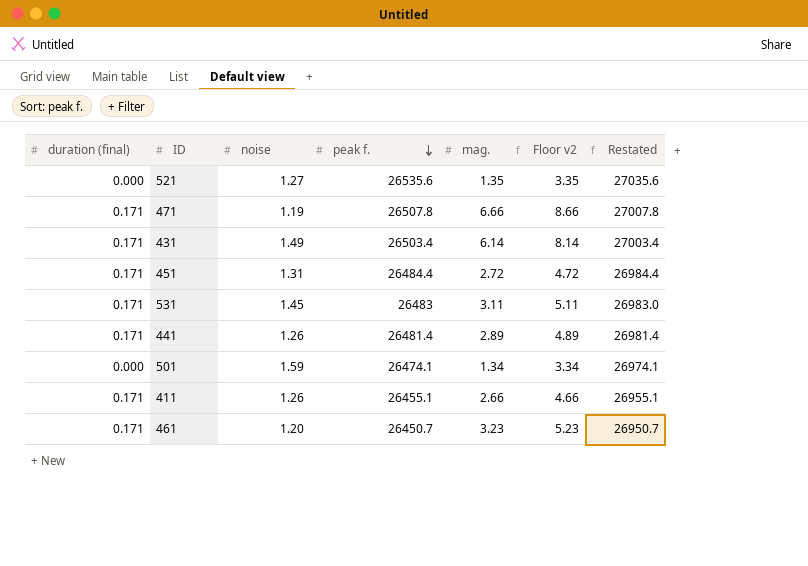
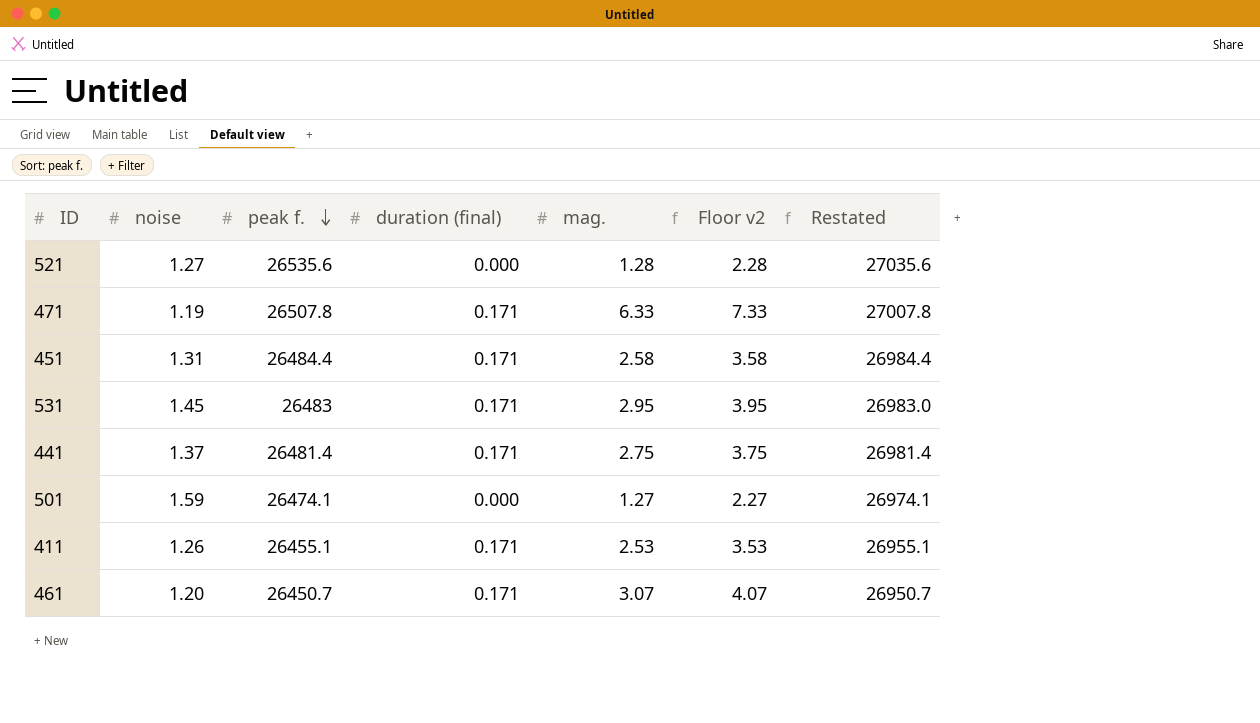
column duration (final) | position: 1 -> 4
column Floor v2 | formula: [mag.] + 2 -> [mag.] + 1
row 431: 0.171 | 1.49 | 26503.4 | 6.14 | 8.14 | 27003.4 -> none
521 | mag.: 1.35 -> 1.28
471 | mag.: 6.66 -> 6.33
451 | mag.: 2.72 -> 2.58
531 | mag.: 3.11 -> 2.95
441 | noise: 1.26 -> 1.37
441 | mag.: 2.89 -> 2.75
501 | mag.: 1.34 -> 1.27
411 | mag.: 2.66 -> 2.53
461 | mag.: 3.23 -> 3.07

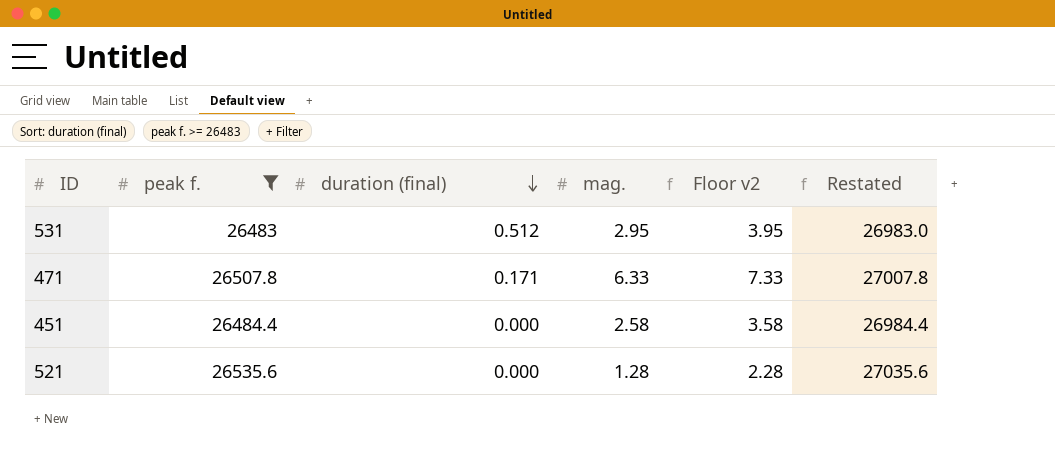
filter: none -> peak f. >= 26483
row order: peak f. descending -> duration (final) descending
column noise | position: 2 -> none
531 | duration (final): 0.171 -> 0.512
451 | duration (final): 0.171 -> 0.000

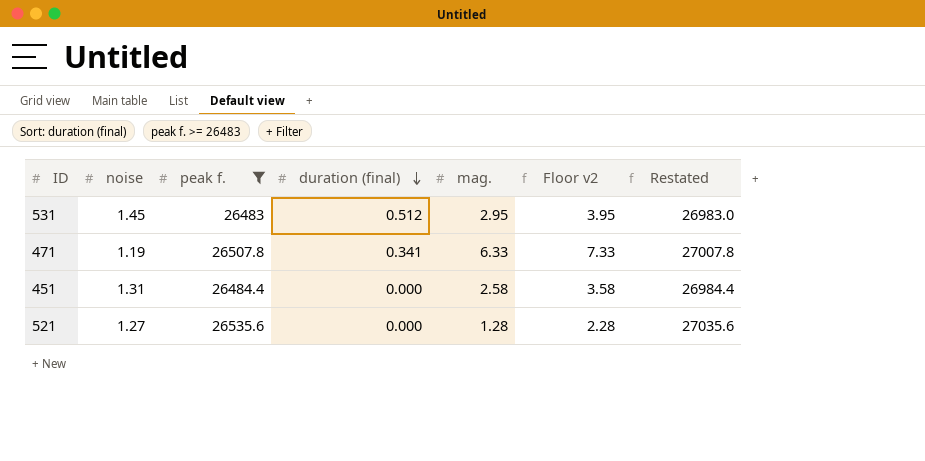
column noise | position: none -> 2
471 | duration (final): 0.171 -> 0.341

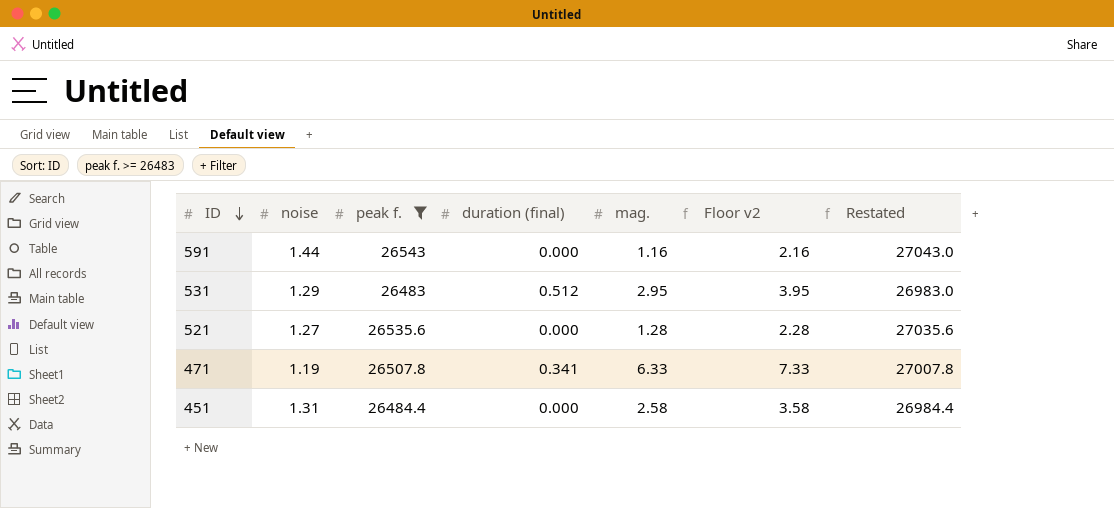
row order: duration (final) descending -> ID descending
row 591: none -> 1.44 | 26543 | 0.000 | 1.16 | 2.16 | 27043.0
531 | noise: 1.45 -> 1.29

